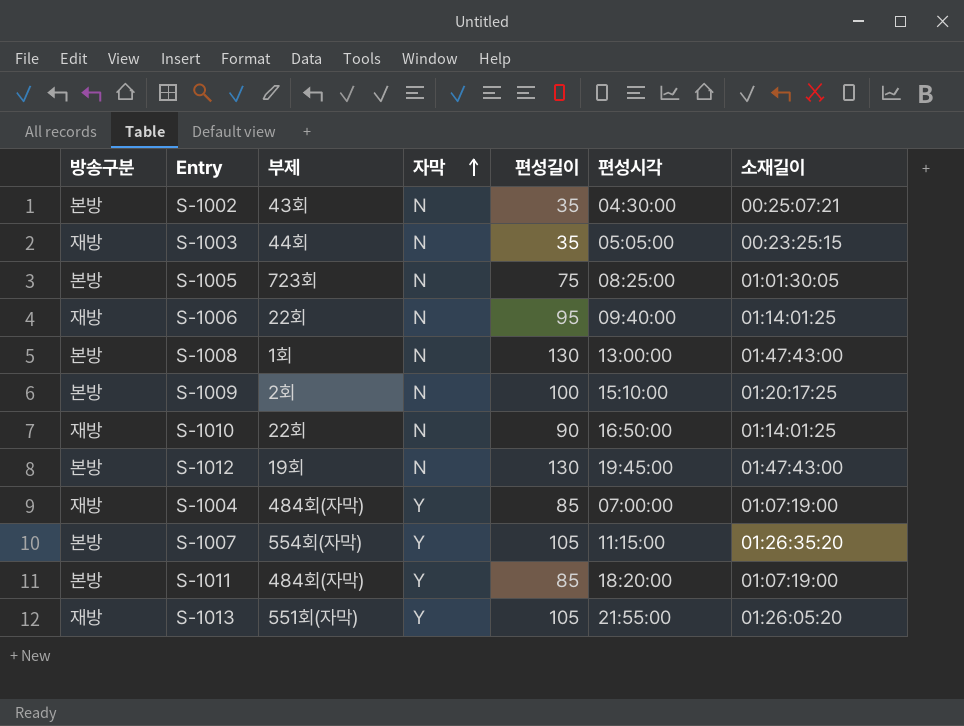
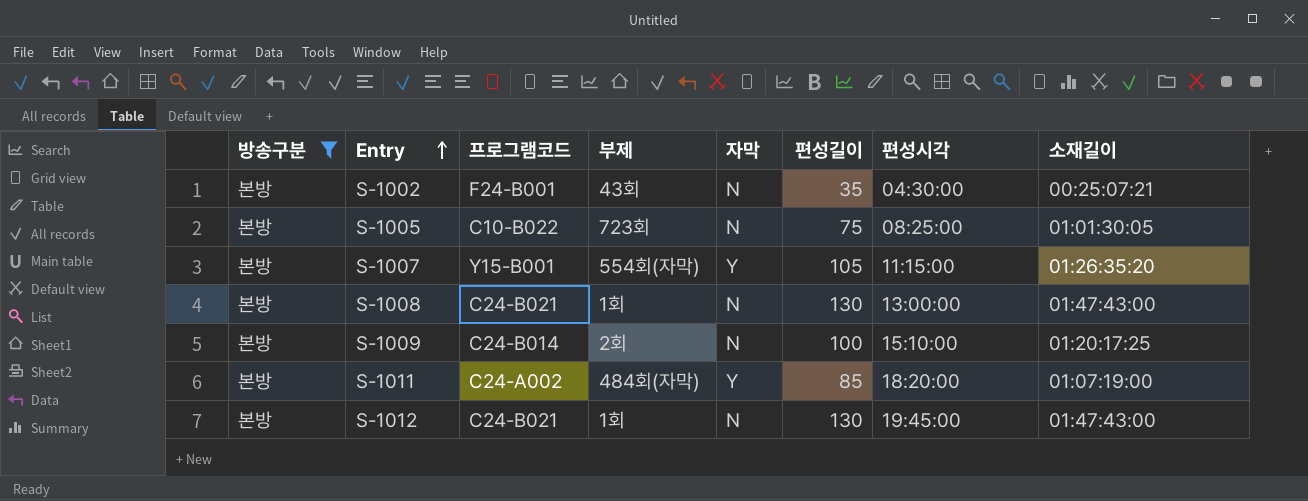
filter: none -> 방송구분 = 본방
row order: 자막 ascending -> Entry ascending
column 프로그램코드 | position: none -> 3
S-1012 | 부제: 19회 -> 1회

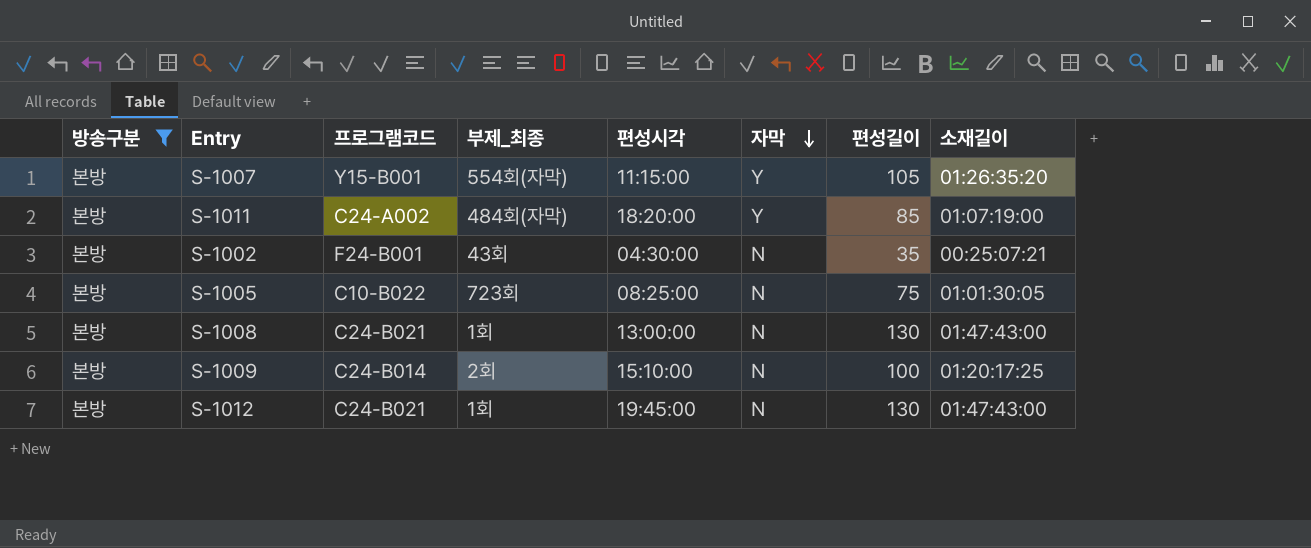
row order: Entry ascending -> 자막 descending
column name: 부제 -> 부제_최종
column 편성시각 | position: 7 -> 5

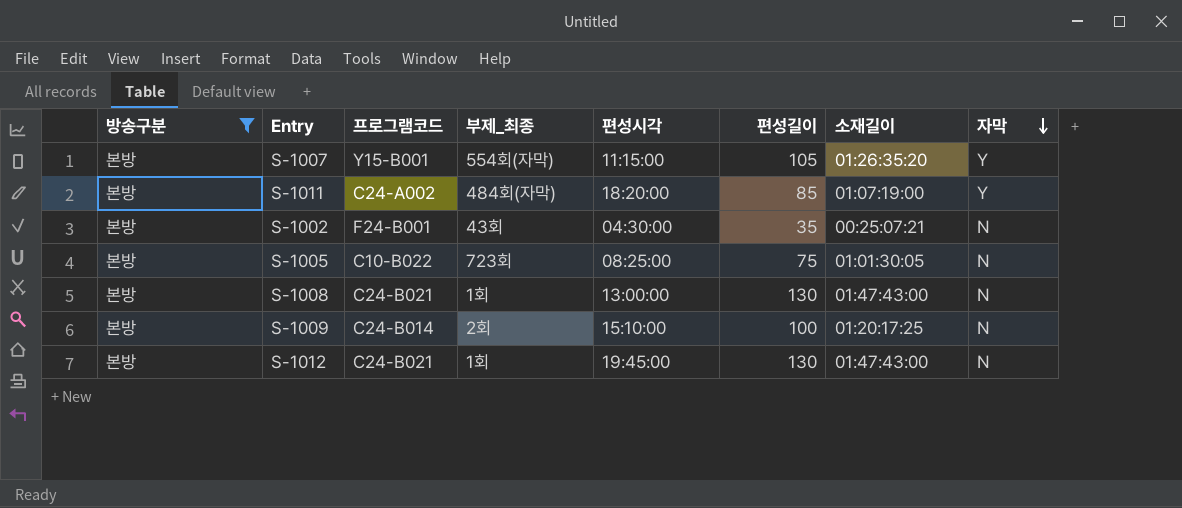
column 자막 | position: 6 -> 8

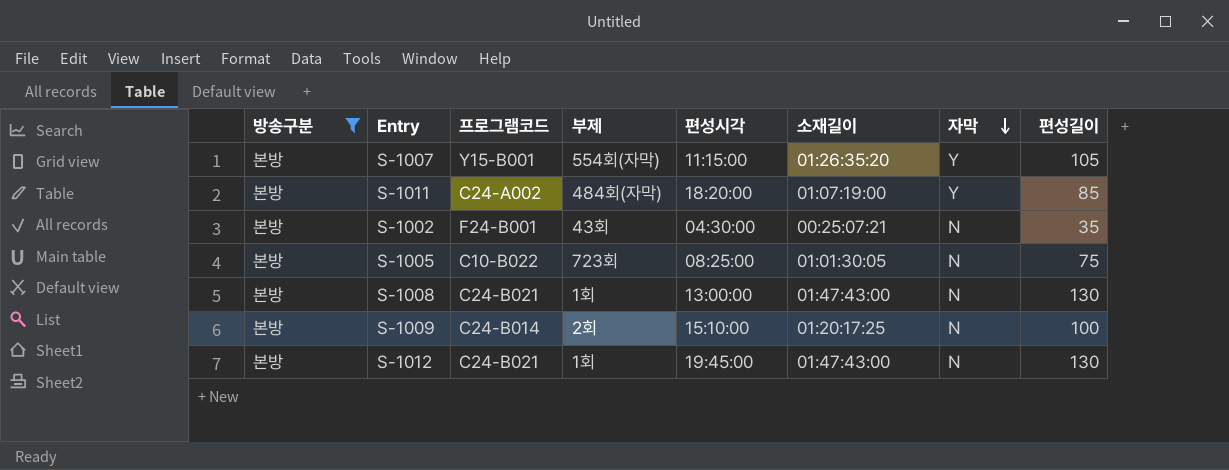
column name: 부제_최종 -> 부제
column 편성길이 | position: 6 -> 8

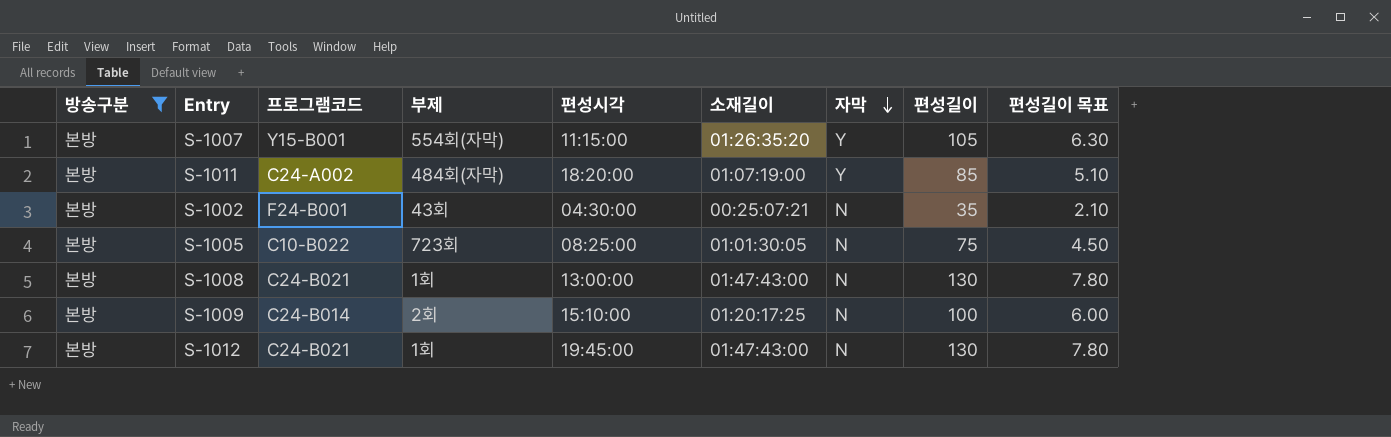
column 편성길이 목표 | formula: none -> [편성길이] * 0.06

